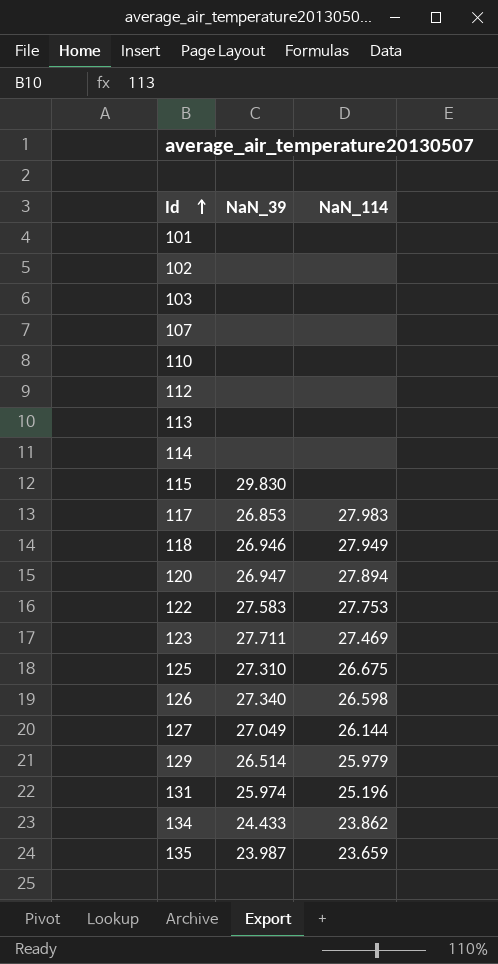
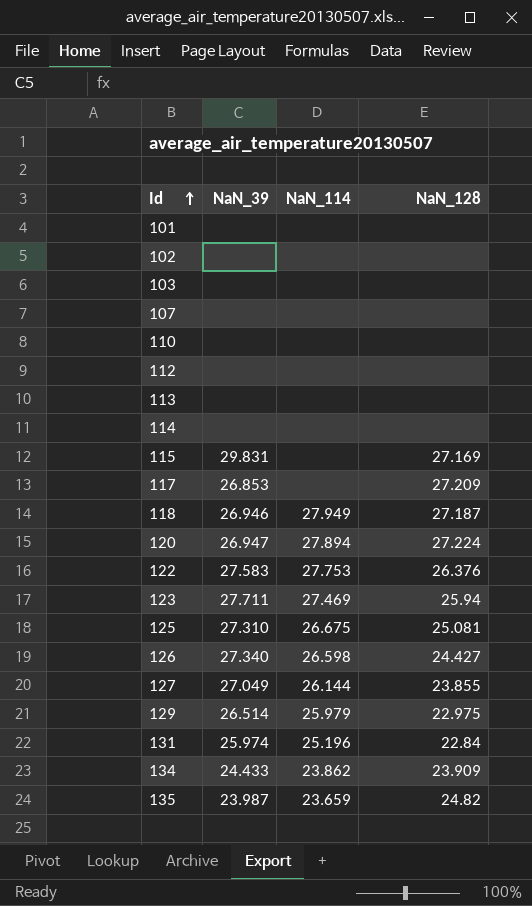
column NaN_128 | position: none -> 4
115 | NaN_39: 29.830 -> 29.831
117 | NaN_114: 27.983 -> none

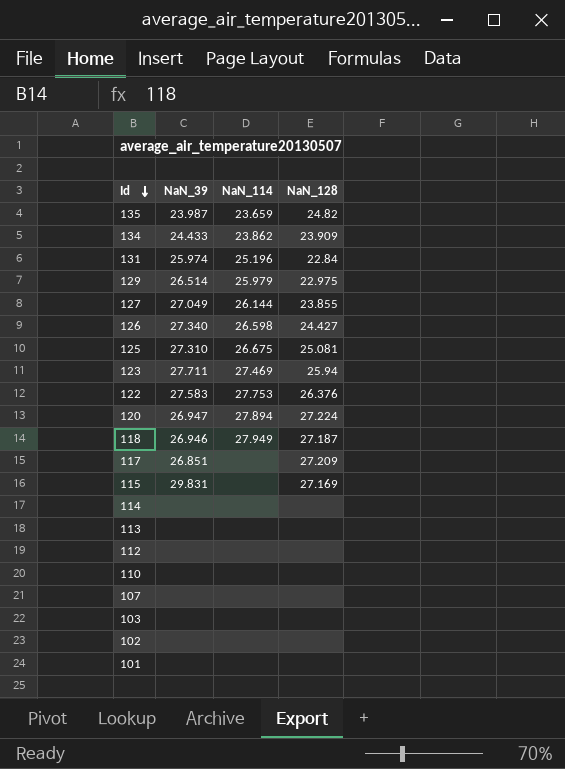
row order: Id ascending -> Id descending
117 | NaN_39: 26.853 -> 26.851

